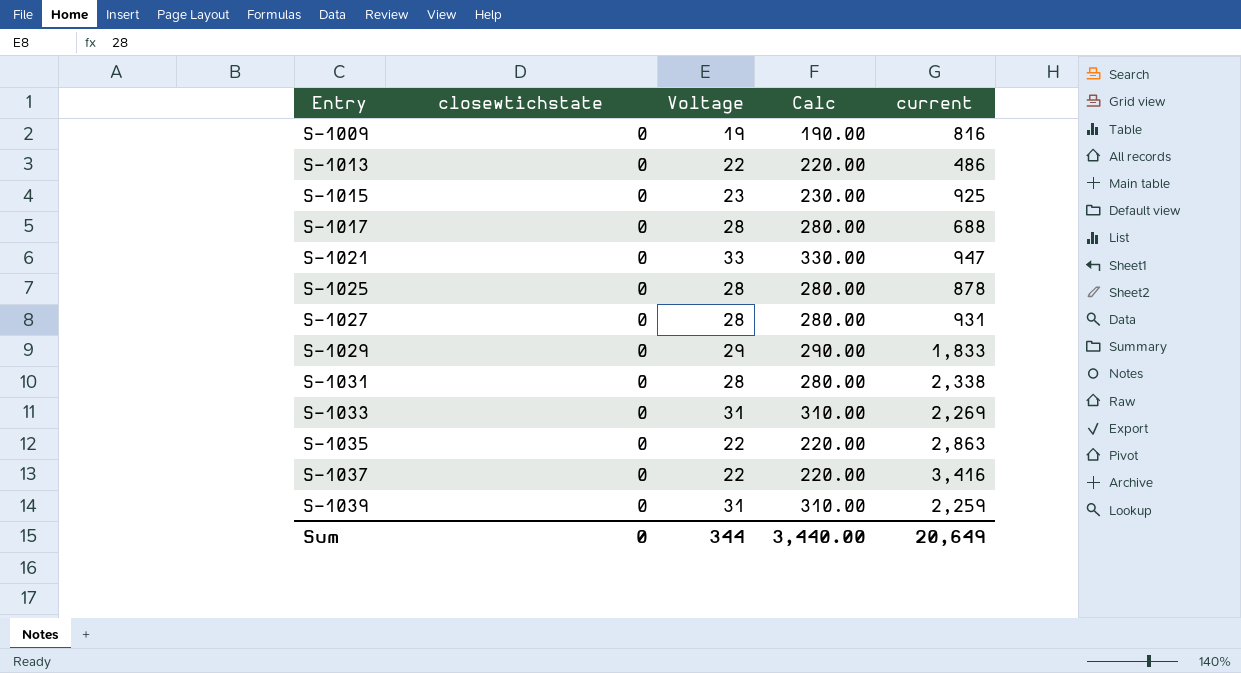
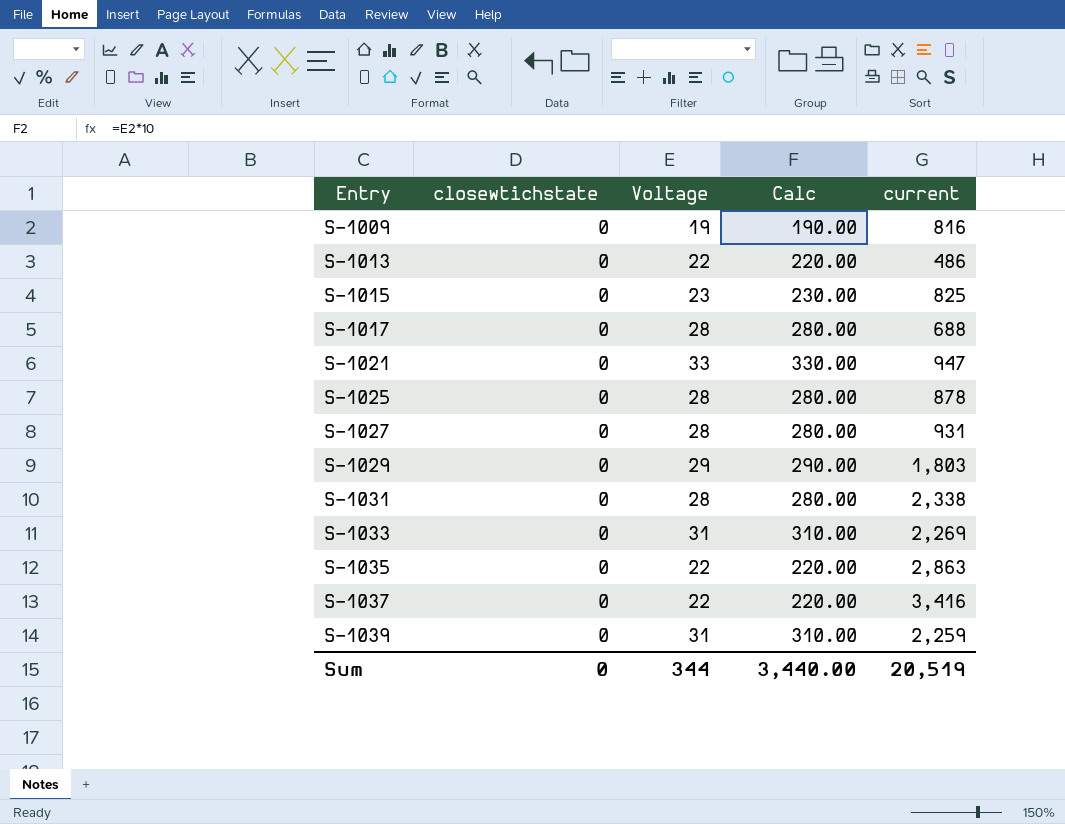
S-1015 | current: 925 -> 825
S-1029 | current: 1,833 -> 1,803
Sum | current: 20,649 -> 20,519

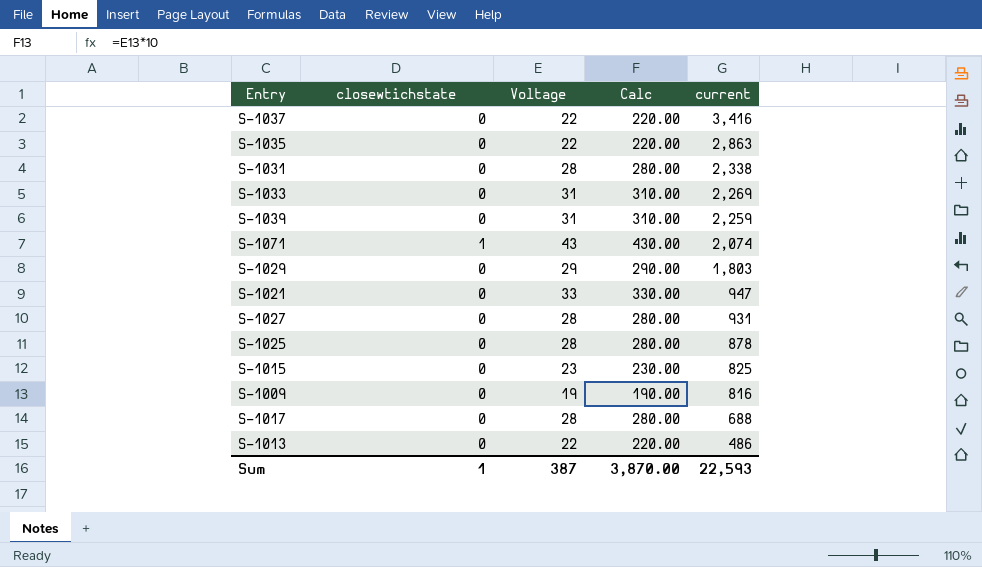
row order: Entry ascending -> current descending
row S-1071: none -> 1 | 43 | 430.00 | 2,074
Sum | closewtichstate: 0 -> 1
Sum | Voltage: 344 -> 387
Sum | Calc: 3,440.00 -> 3,870.00
Sum | current: 20,519 -> 22,593

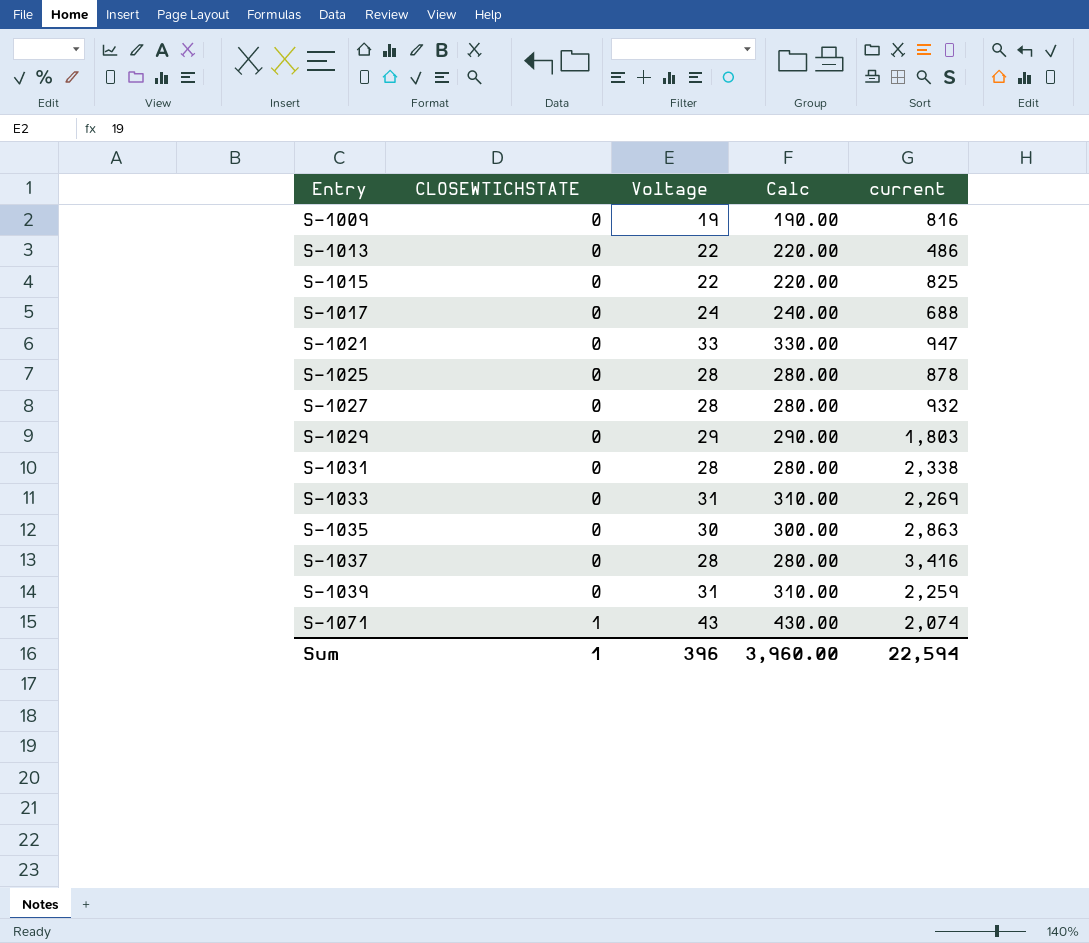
row order: current descending -> Entry ascending
column name: closewtichstate -> CLOSEWTICHSTATE
S-1015 | Voltage: 23 -> 22
S-1015 | Calc: 230.00 -> 220.00
S-1017 | Voltage: 28 -> 24
S-1017 | Calc: 280.00 -> 240.00
S-1027 | current: 931 -> 932
S-1035 | Voltage: 22 -> 30
S-1035 | Calc: 220.00 -> 300.00
S-1037 | Voltage: 22 -> 28
S-1037 | Calc: 220.00 -> 280.00
Sum | Voltage: 387 -> 396
Sum | Calc: 3,870.00 -> 3,960.00
Sum | current: 22,593 -> 22,594

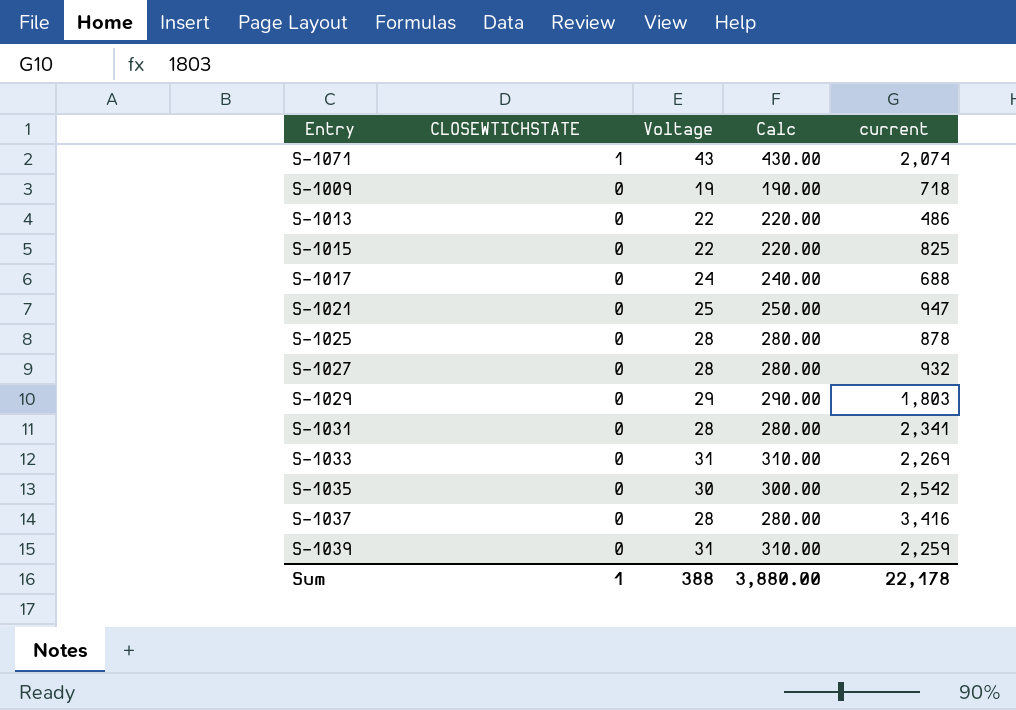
row order: Entry ascending -> CLOSEWTICHSTATE descending
S-1009 | current: 816 -> 718
S-1021 | Voltage: 33 -> 25
S-1021 | Calc: 330.00 -> 250.00
S-1031 | current: 2,338 -> 2,341
S-1035 | current: 2,863 -> 2,542
Sum | Voltage: 396 -> 388
Sum | Calc: 3,960.00 -> 3,880.00
Sum | current: 22,594 -> 22,178

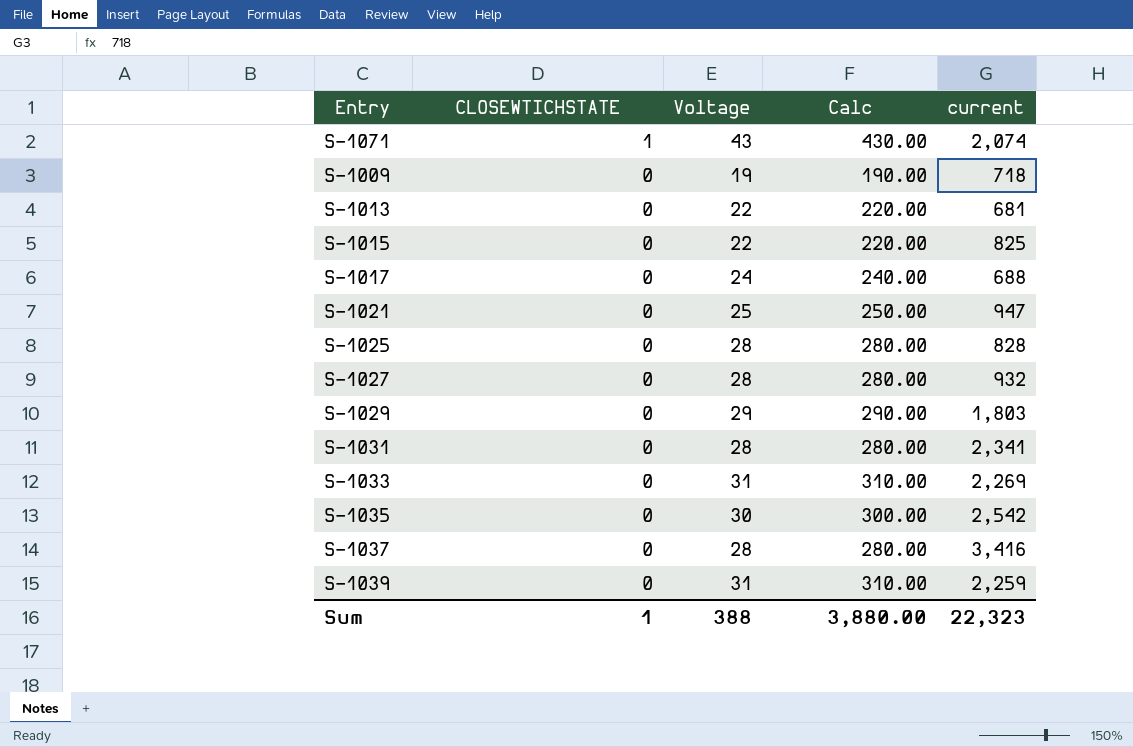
S-1013 | current: 486 -> 681
S-1025 | current: 878 -> 828
Sum | current: 22,178 -> 22,323

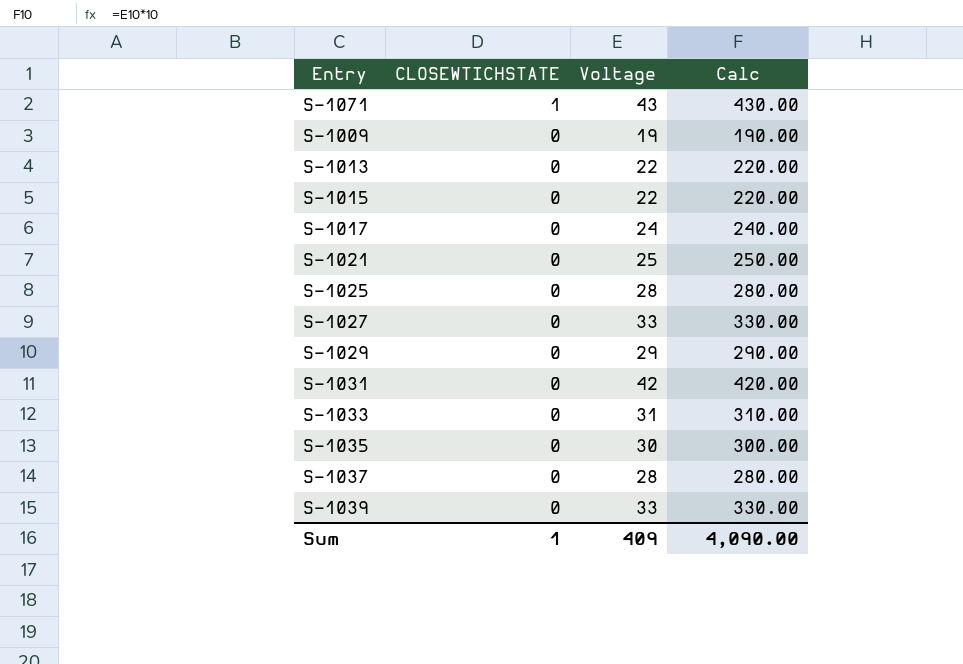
column current | position: 5 -> none
S-1027 | Voltage: 28 -> 33
S-1027 | Calc: 280.00 -> 330.00
S-1031 | Voltage: 28 -> 42
S-1031 | Calc: 280.00 -> 420.00
S-1039 | Voltage: 31 -> 33
S-1039 | Calc: 310.00 -> 330.00
Sum | Voltage: 388 -> 409
Sum | Calc: 3,880.00 -> 4,090.00

